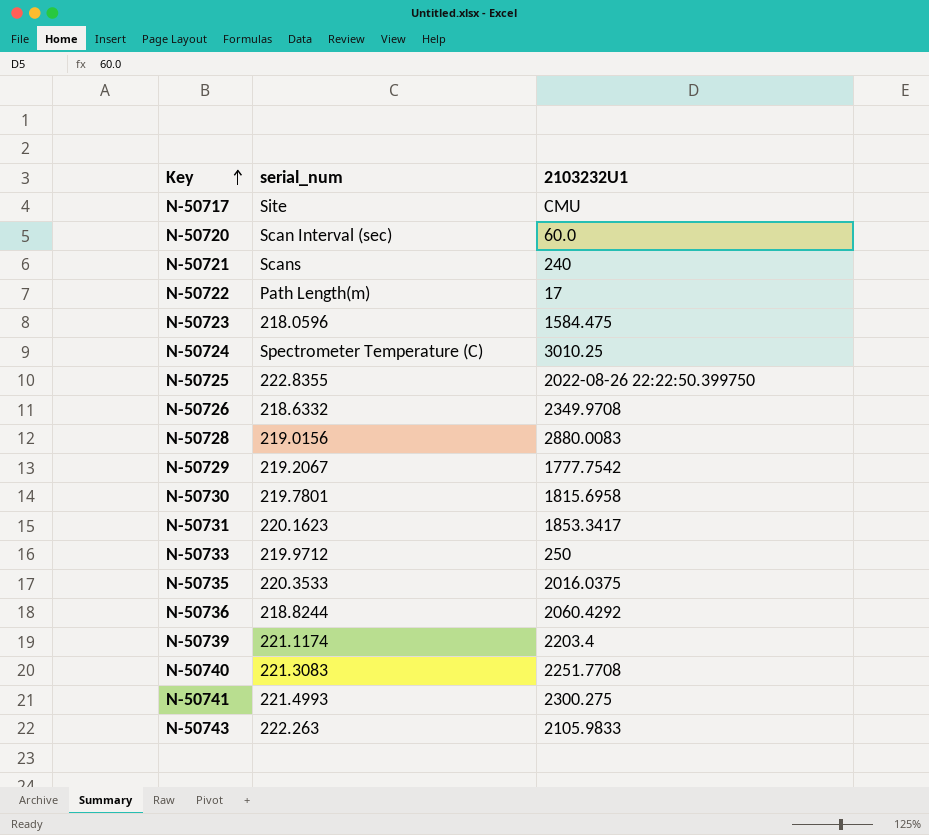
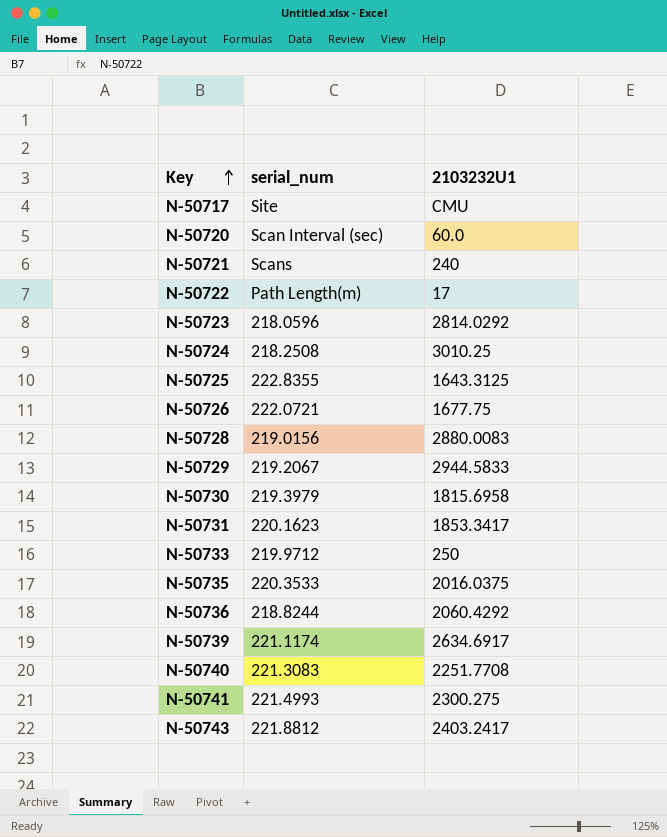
N-50723 | 2103232U1: 1584.475 -> 2814.0292
N-50724 | serial_num: Spectrometer Temperature (C) -> 218.2508
N-50725 | 2103232U1: 2022-08-26 22:22:50.399750 -> 1643.3125
N-50726 | serial_num: 218.6332 -> 222.0721
N-50726 | 2103232U1: 2349.9708 -> 1677.75
N-50729 | 2103232U1: 1777.7542 -> 2944.5833
N-50730 | serial_num: 219.7801 -> 219.3979
N-50739 | 2103232U1: 2203.4 -> 2634.6917
N-50743 | serial_num: 222.263 -> 221.8812
N-50743 | 2103232U1: 2105.9833 -> 2403.2417

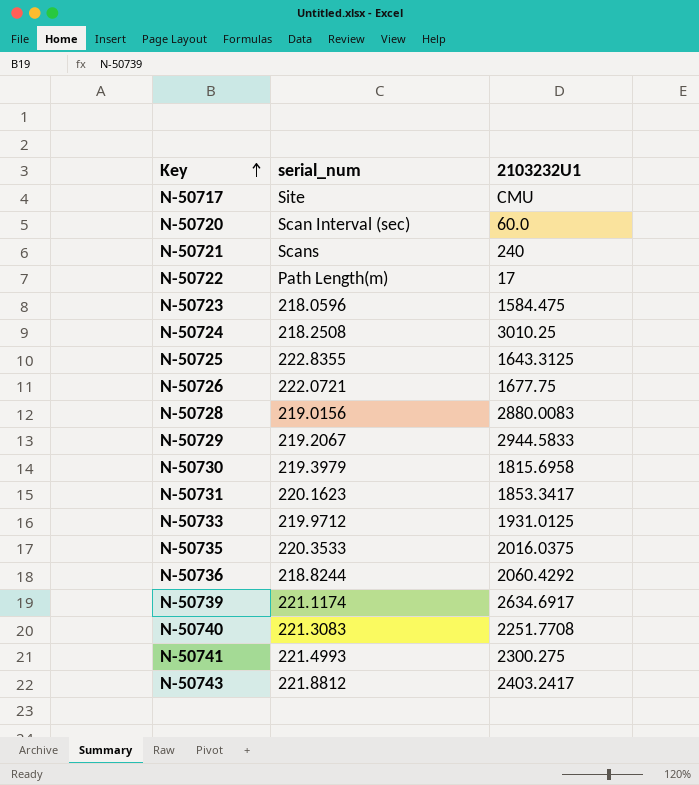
N-50723 | 2103232U1: 2814.0292 -> 1584.475
N-50733 | 2103232U1: 250 -> 1931.0125

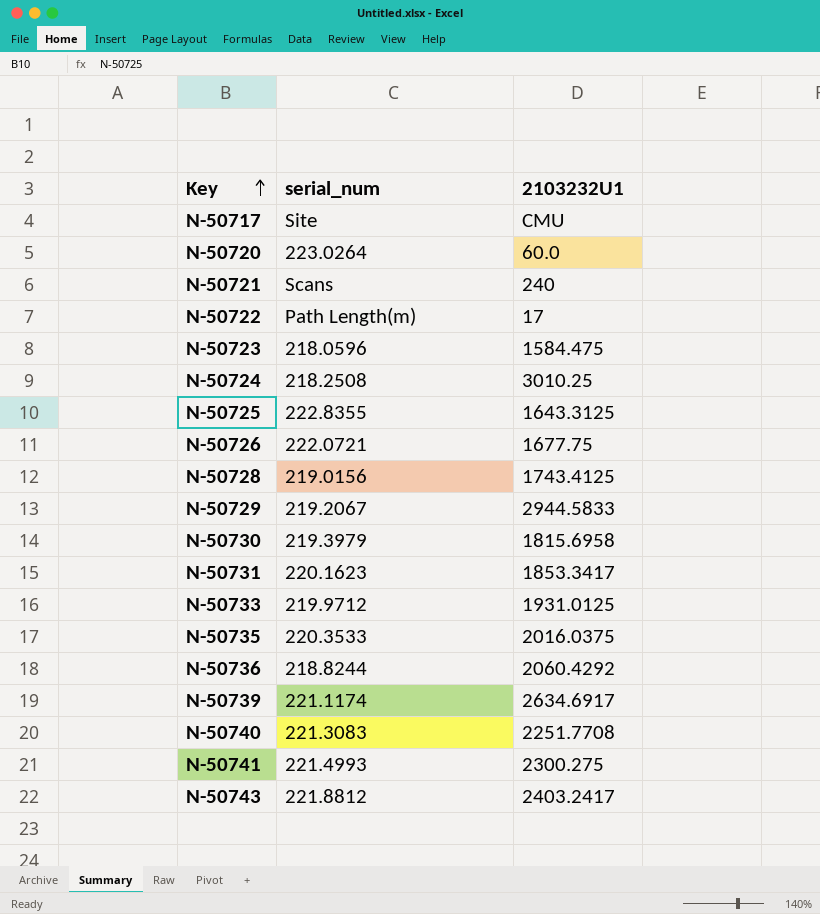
N-50720 | serial_num: Scan Interval (sec) -> 223.0264
N-50728 | 2103232U1: 2880.0083 -> 1743.4125

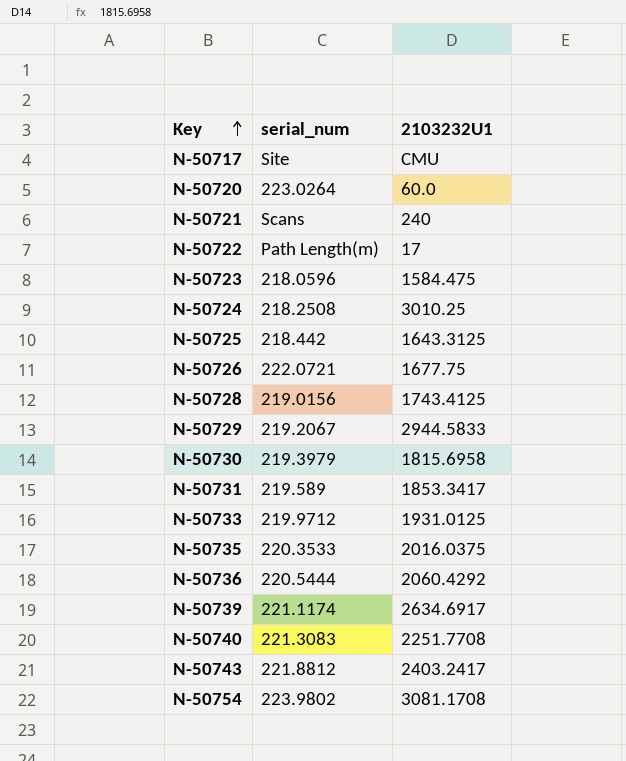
row N-50741: 221.4993 | 2300.275 -> none
N-50725 | serial_num: 222.8355 -> 218.442
N-50731 | serial_num: 220.1623 -> 219.589
N-50736 | serial_num: 218.8244 -> 220.5444
row N-50754: none -> 223.9802 | 3081.1708

